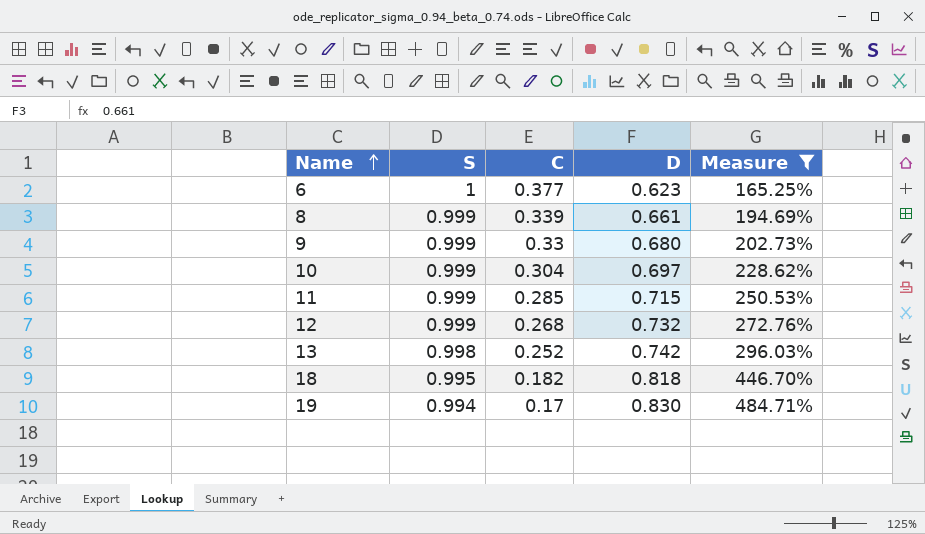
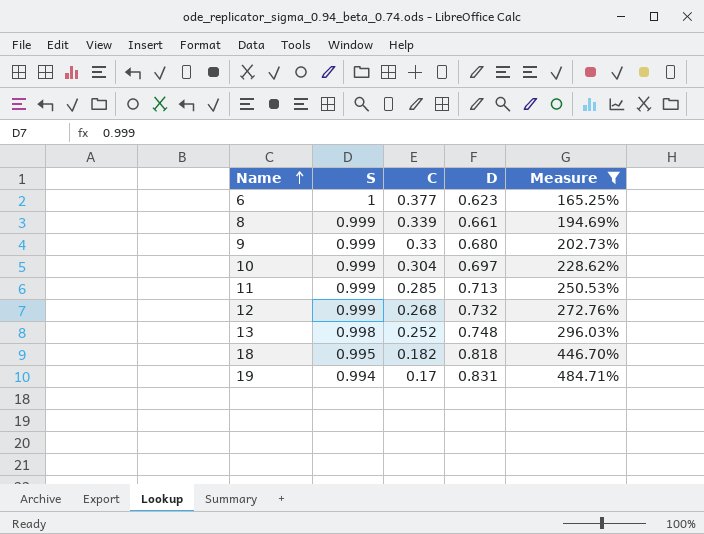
11 | D: 0.715 -> 0.713
13 | D: 0.742 -> 0.748
19 | D: 0.830 -> 0.831

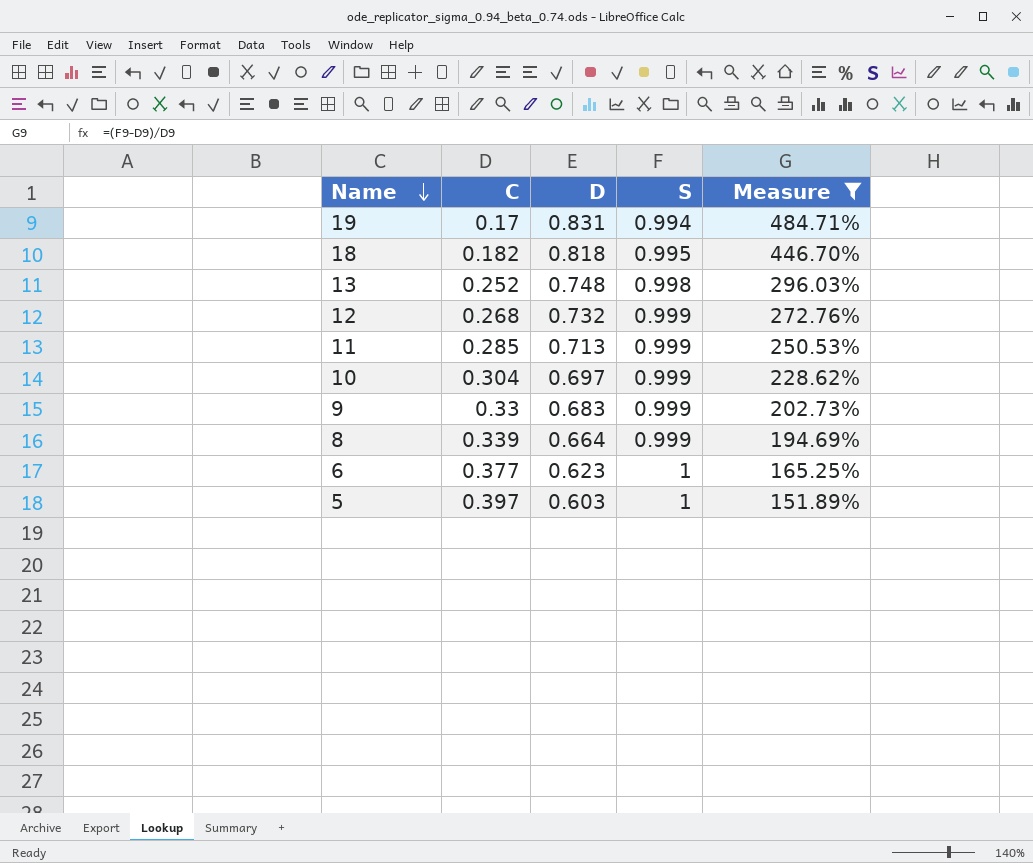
row order: Name ascending -> Name descending
column S | position: 2 -> 4
9 | D: 0.680 -> 0.683
8 | D: 0.661 -> 0.664
row 5: none -> 0.397 | 0.603 | 1 | 151.89%

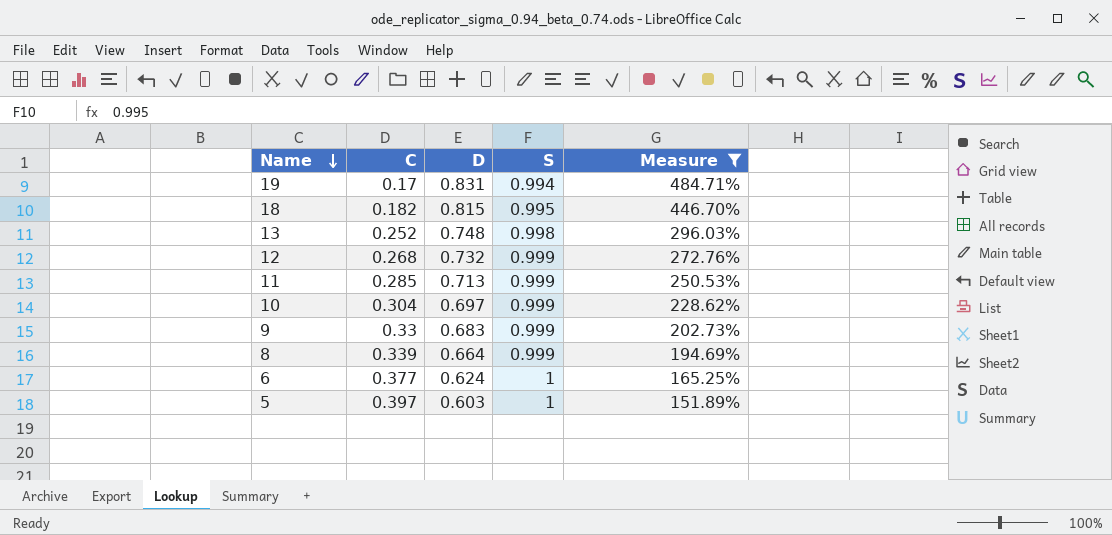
18 | D: 0.818 -> 0.815
6 | D: 0.623 -> 0.624

